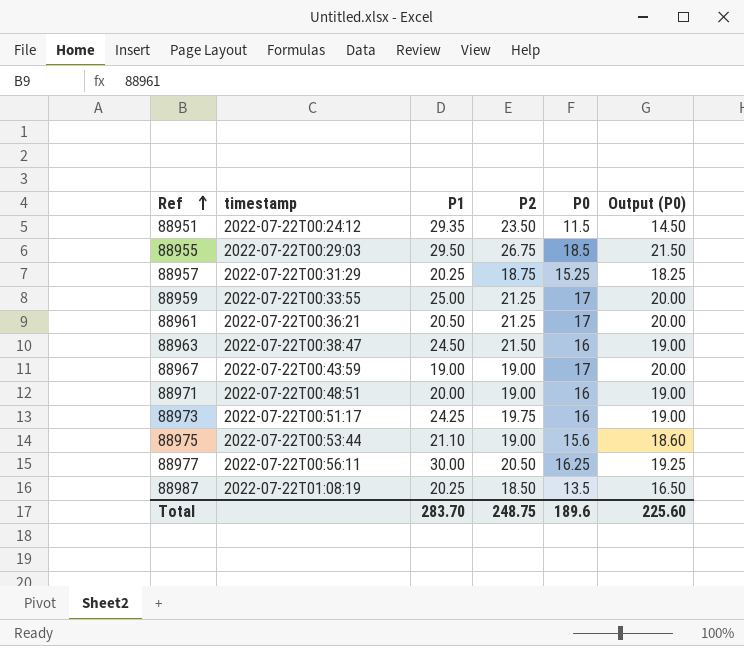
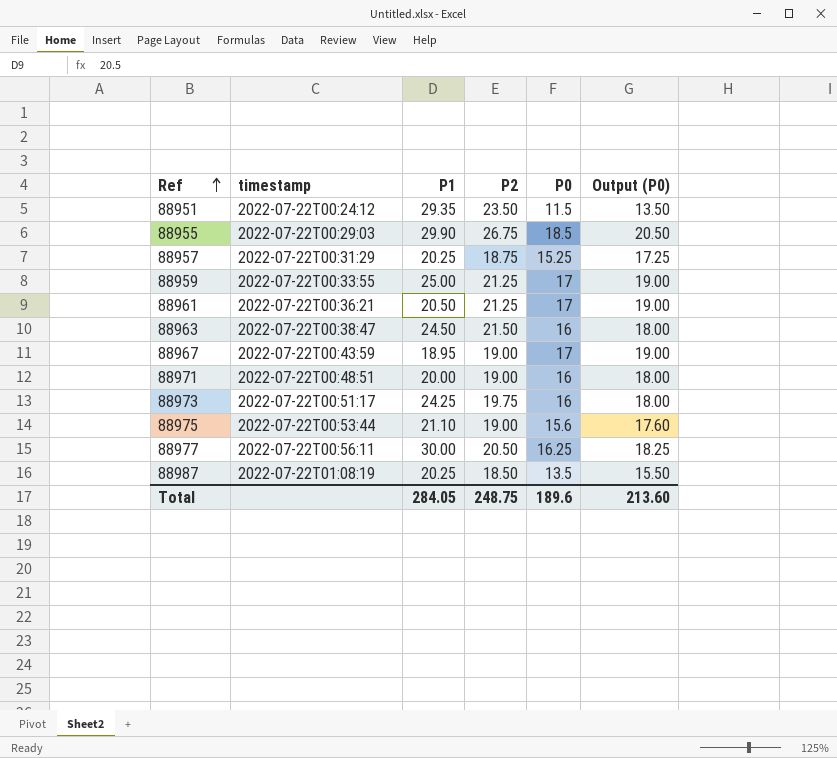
column Output (P0) | formula: [P0] + 3 -> [P0] + 2
88955 | P1: 29.50 -> 29.90
88967 | P1: 19.00 -> 18.95
Total | P1: 283.70 -> 284.05
Total | Output (P0): 225.60 -> 213.60

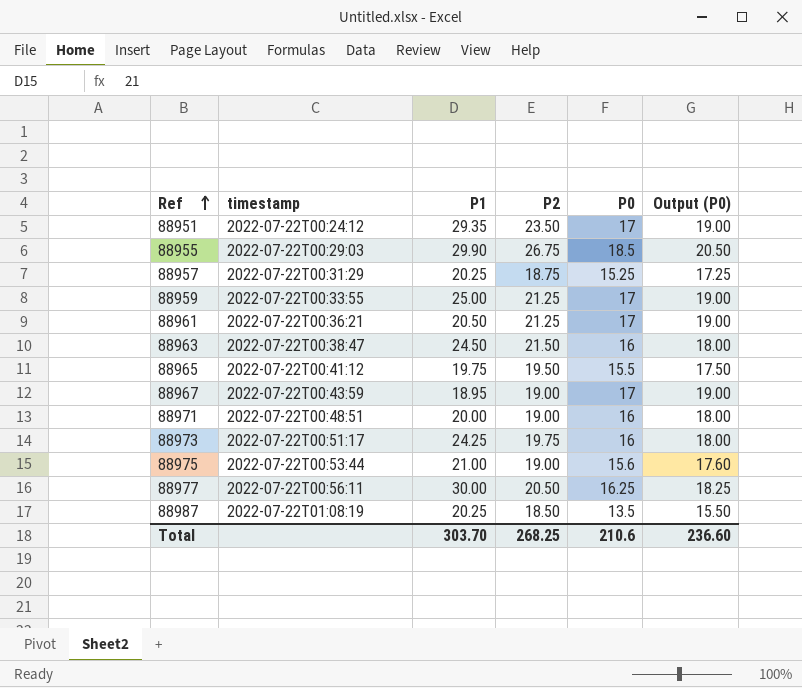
88951 | P0: 11.5 -> 17
88951 | Output (P0): 13.50 -> 19.00
row 88965: none -> 2022-07-22T00:41:12 | 19.75 | 19.50 | 15.5 | 17.50
88975 | P1: 21.10 -> 21.00
Total | P1: 284.05 -> 303.70
Total | P2: 248.75 -> 268.25
Total | P0: 189.6 -> 210.6
Total | Output (P0): 213.60 -> 236.60

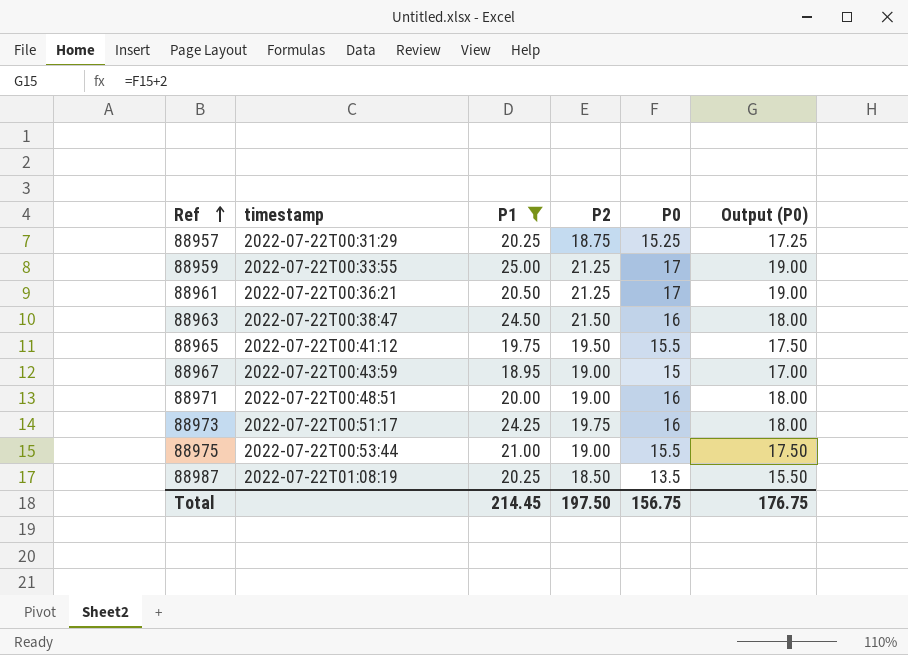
filter: none -> P1 <= 25.00
88967 | P0: 17 -> 15
88967 | Output (P0): 19.00 -> 17.00
88975 | P0: 15.6 -> 15.5
88975 | Output (P0): 17.60 -> 17.50
Total | P1: 303.70 -> 214.45
Total | P2: 268.25 -> 197.50
Total | P0: 210.6 -> 156.75
Total | Output (P0): 236.60 -> 176.75

